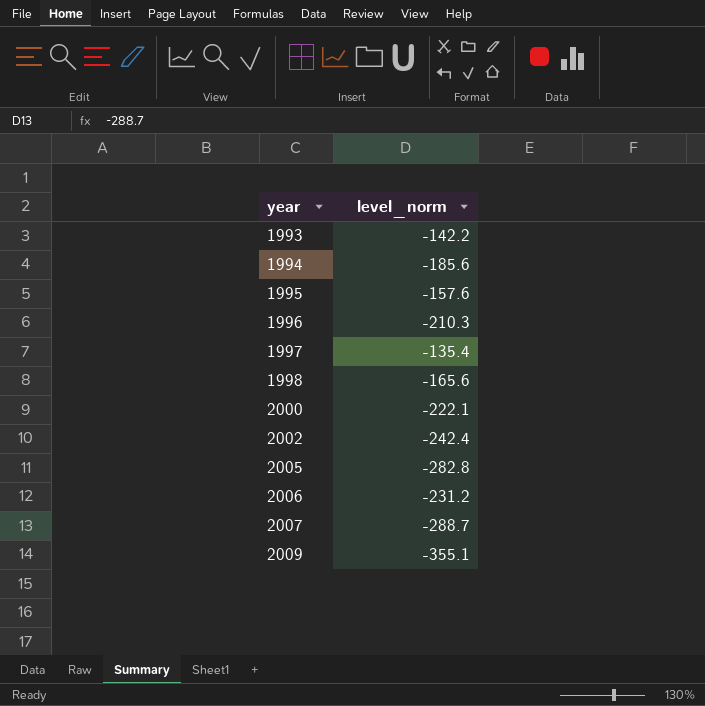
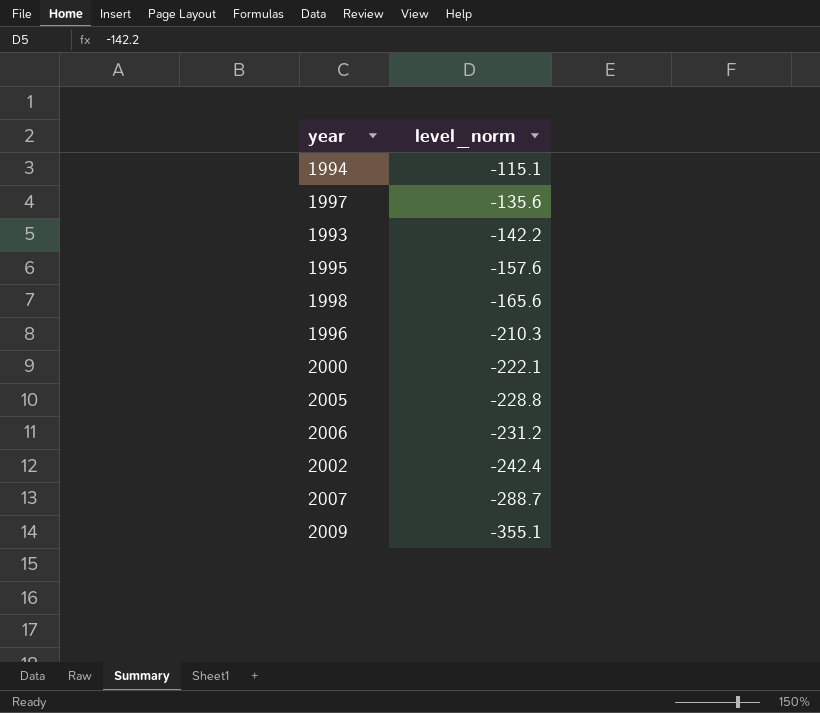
row order: year ascending -> level_norm descending
1994 | level_norm: -185.6 -> -115.1
1997 | level_norm: -135.4 -> -135.6
2005 | level_norm: -282.8 -> -228.8

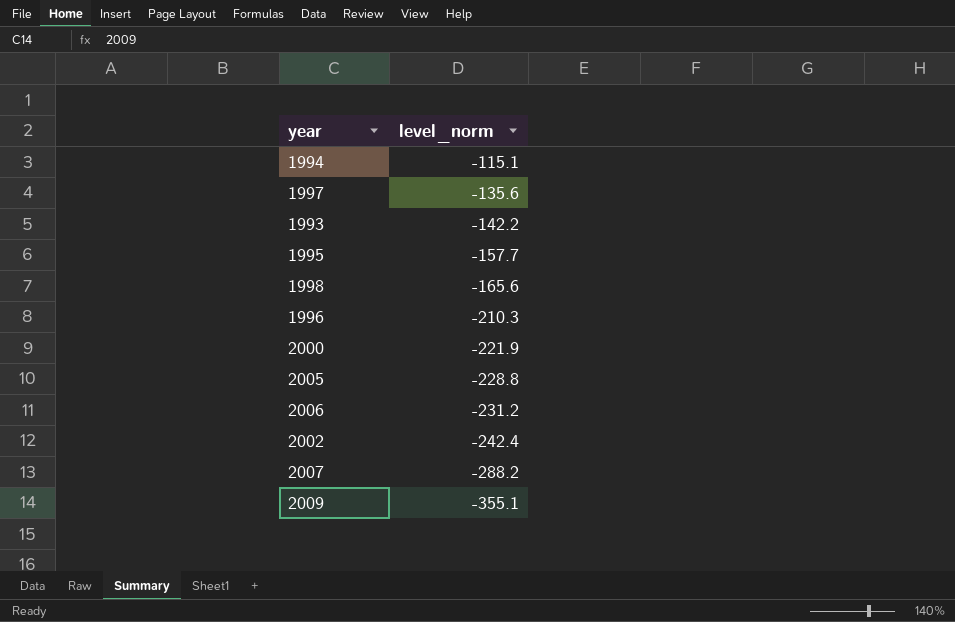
1995 | level_norm: -157.6 -> -157.7
2000 | level_norm: -222.1 -> -221.9
2007 | level_norm: -288.7 -> -288.2

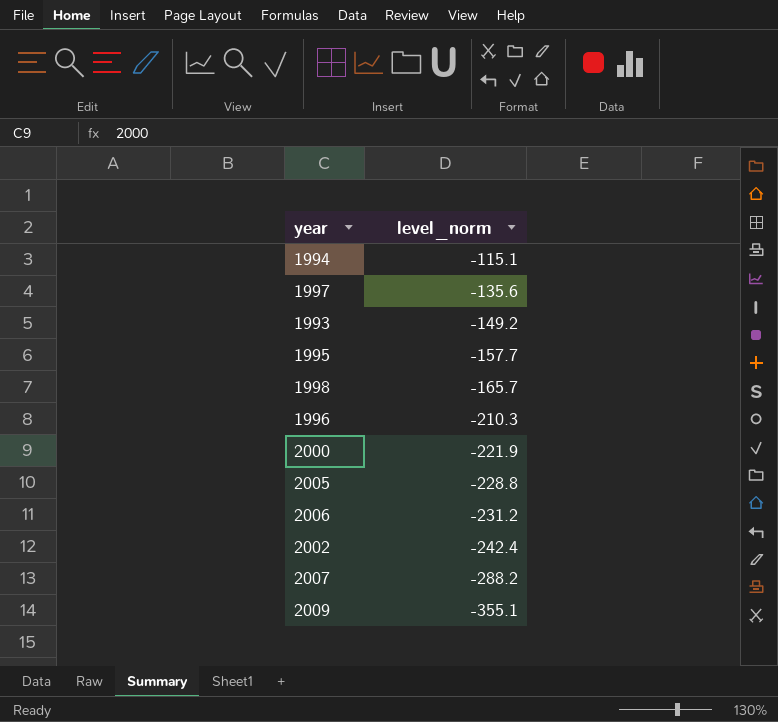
1993 | level_norm: -142.2 -> -149.2
1998 | level_norm: -165.6 -> -165.7

